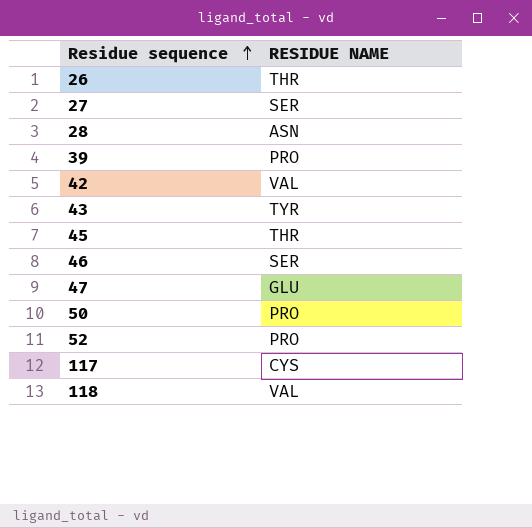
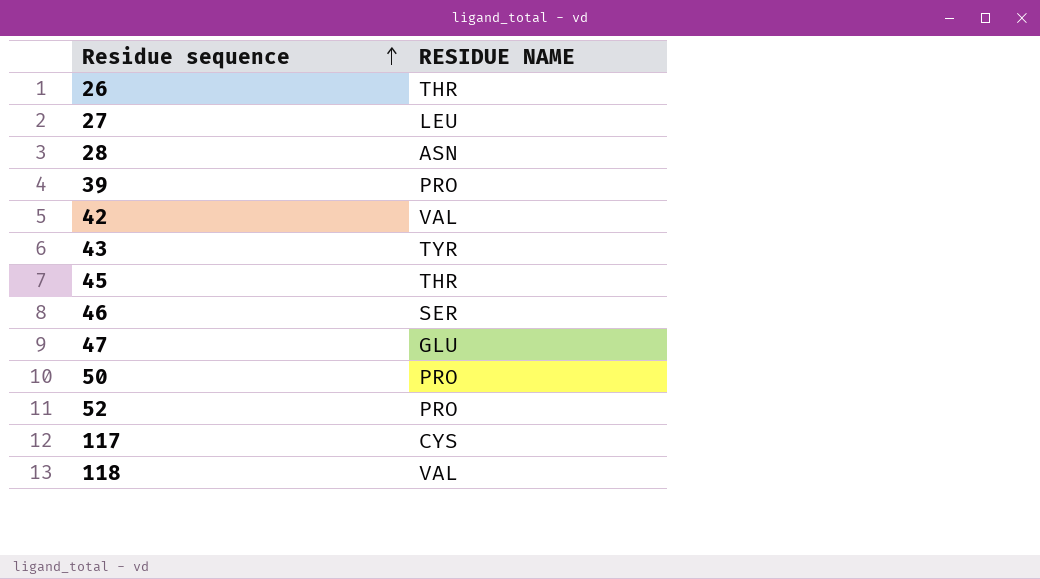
27 | RESIDUE NAME: SER -> LEU

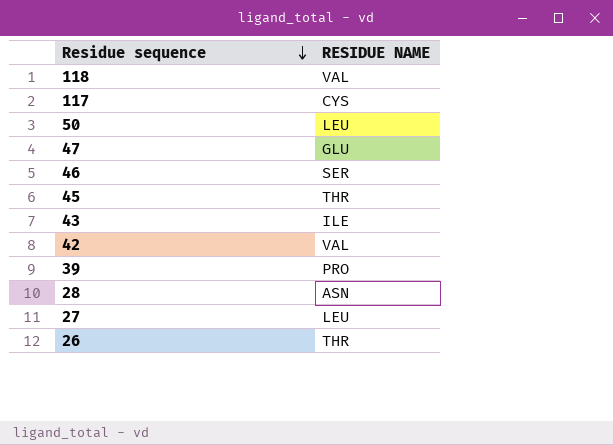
row order: Residue sequence ascending -> Residue sequence descending
row 52: PRO -> none
50 | RESIDUE NAME: PRO -> LEU
43 | RESIDUE NAME: TYR -> ILE

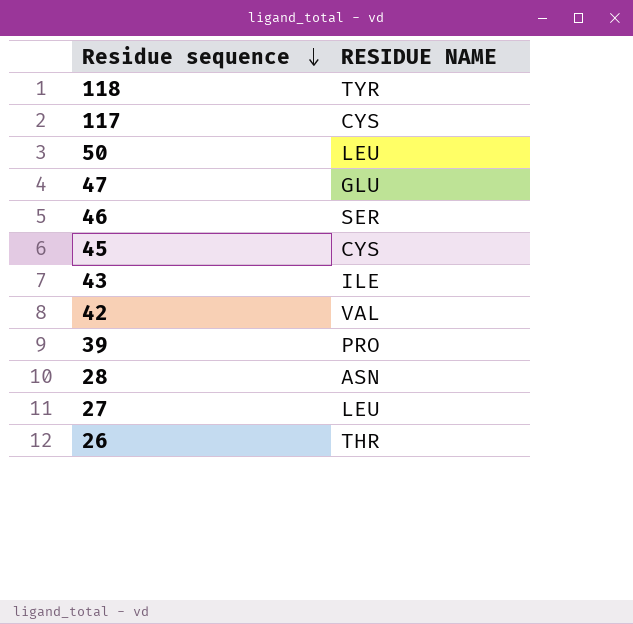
118 | RESIDUE NAME: VAL -> TYR
45 | RESIDUE NAME: THR -> CYS

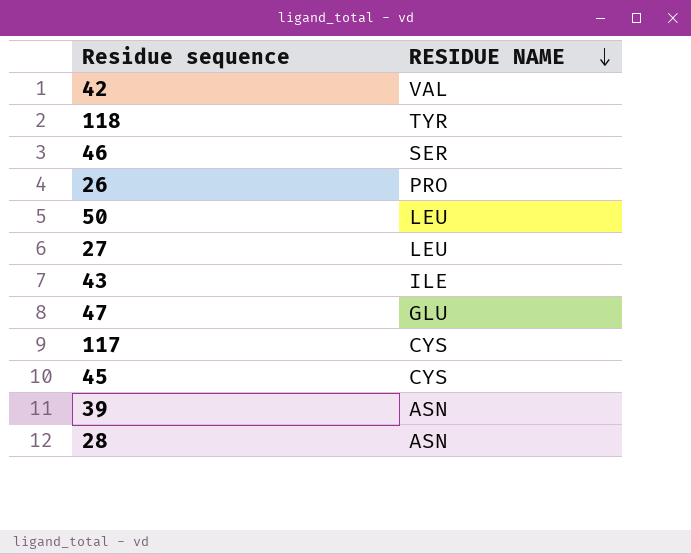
row order: Residue sequence descending -> RESIDUE NAME descending
26 | RESIDUE NAME: THR -> PRO
39 | RESIDUE NAME: PRO -> ASN

